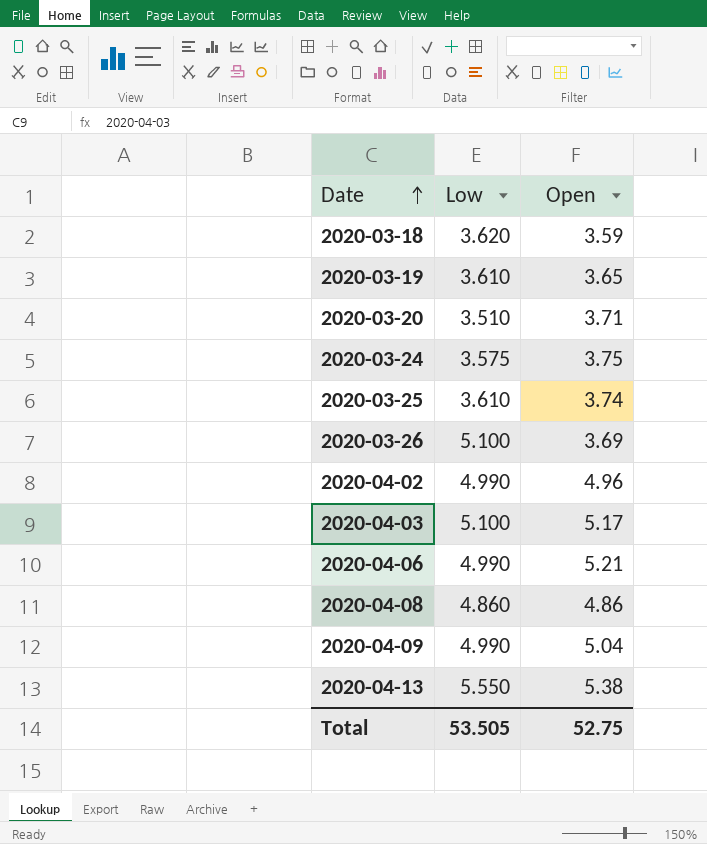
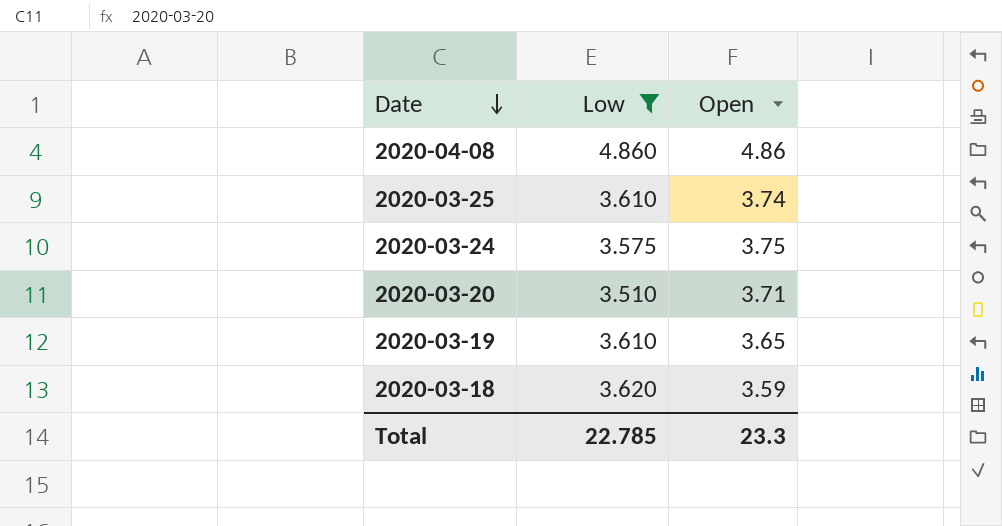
filter: none -> Low <= 4.860
row order: Date ascending -> Date descending
Total | Low: 53.505 -> 22.785
Total | Open: 52.75 -> 23.3

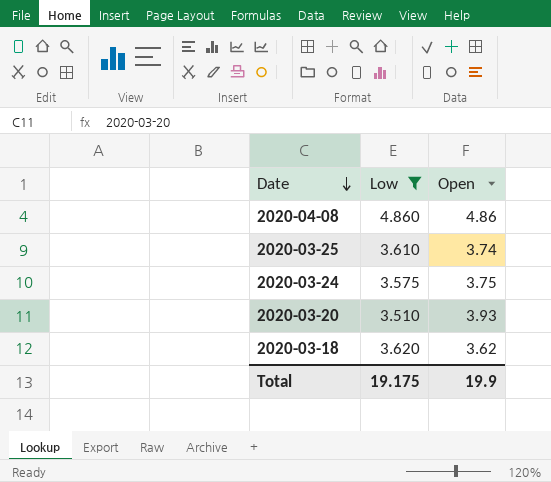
row 2020-03-19: 3.610 | 3.65 -> none
2020-03-20 | Open: 3.71 -> 3.93
2020-03-18 | Open: 3.59 -> 3.62
Total | Low: 22.785 -> 19.175
Total | Open: 23.3 -> 19.9

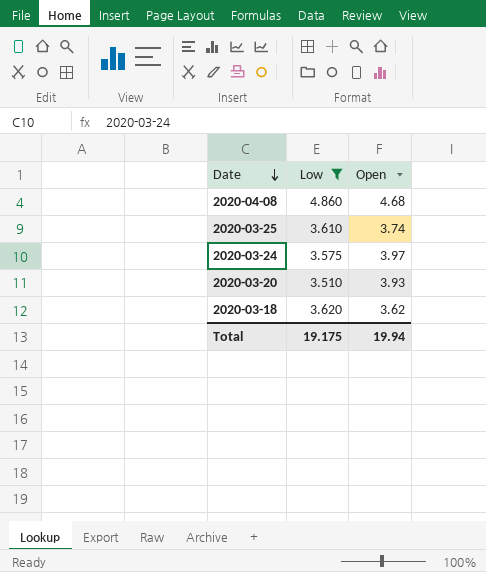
2020-04-08 | Open: 4.86 -> 4.68
2020-03-24 | Open: 3.75 -> 3.97
Total | Open: 19.9 -> 19.94

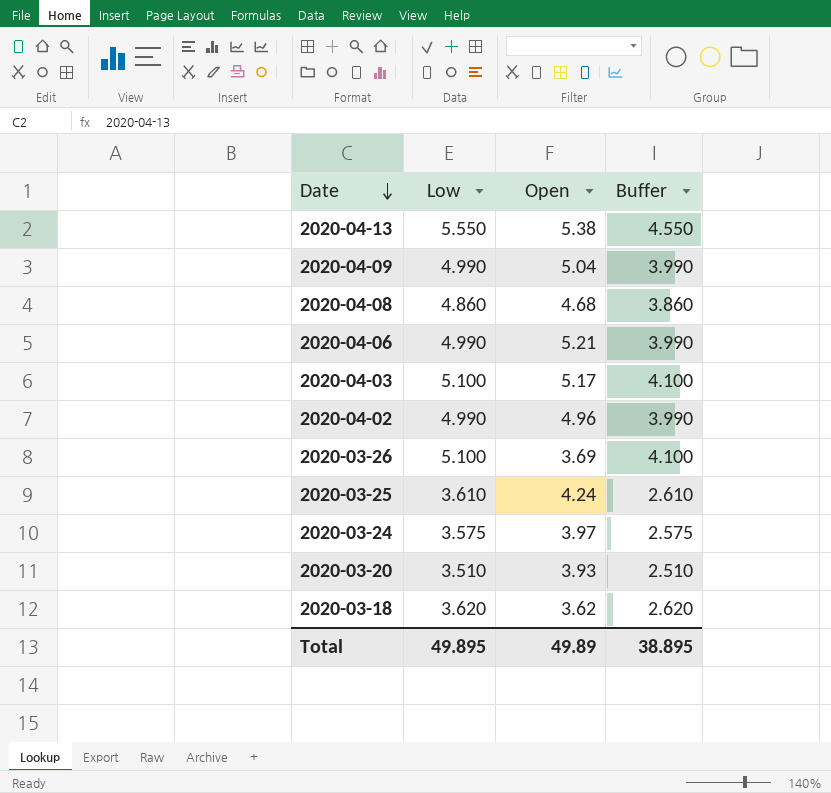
filter: Low <= 4.860 -> none
column Buffer | formula: none -> [Low] - 1
2020-03-25 | Open: 3.74 -> 4.24
Total | Low: 19.175 -> 49.895
Total | Open: 19.94 -> 49.89

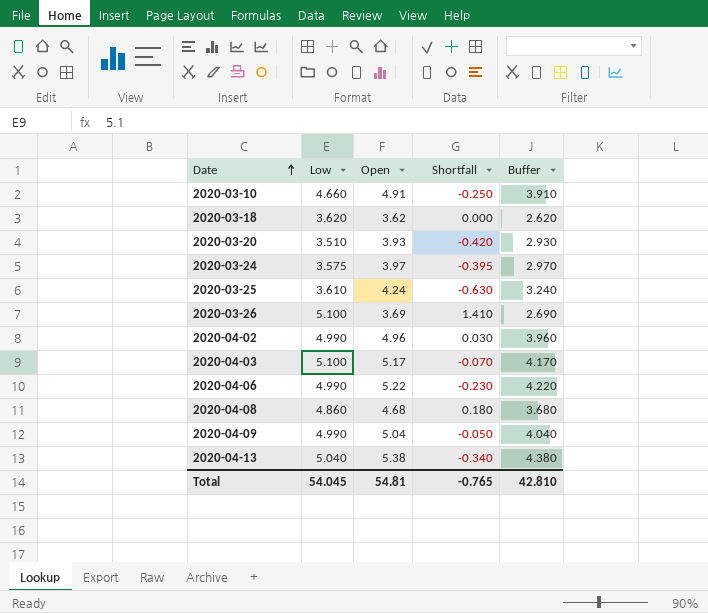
row order: Date descending -> Date ascending
column Shortfall | formula: none -> [Low] - [Open]
column Buffer | formula: [Low] - 1 -> [Open] - 1
row 2020-03-10: none -> 4.660 | 4.91 | -0.250 | 3.910
2020-04-06 | Open: 5.21 -> 5.22
2020-04-13 | Low: 5.550 -> 5.040
Total | Low: 49.895 -> 54.045
Total | Open: 49.89 -> 54.81
Total | Buffer: 38.895 -> 42.810

